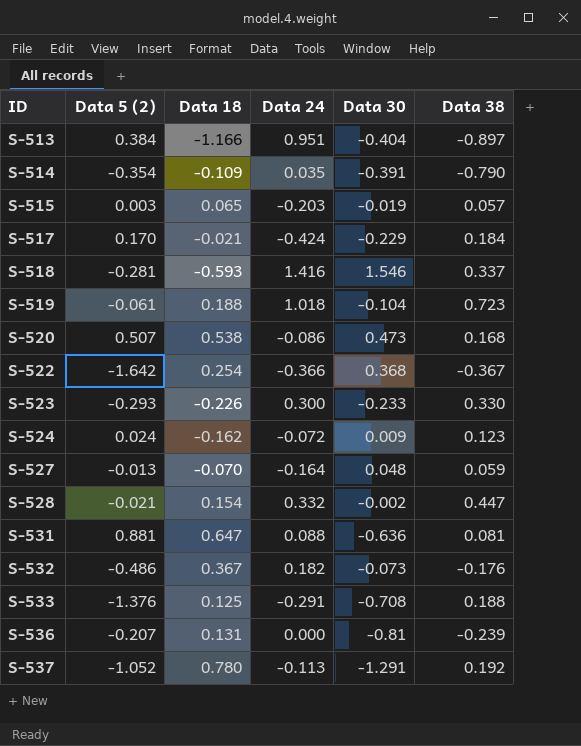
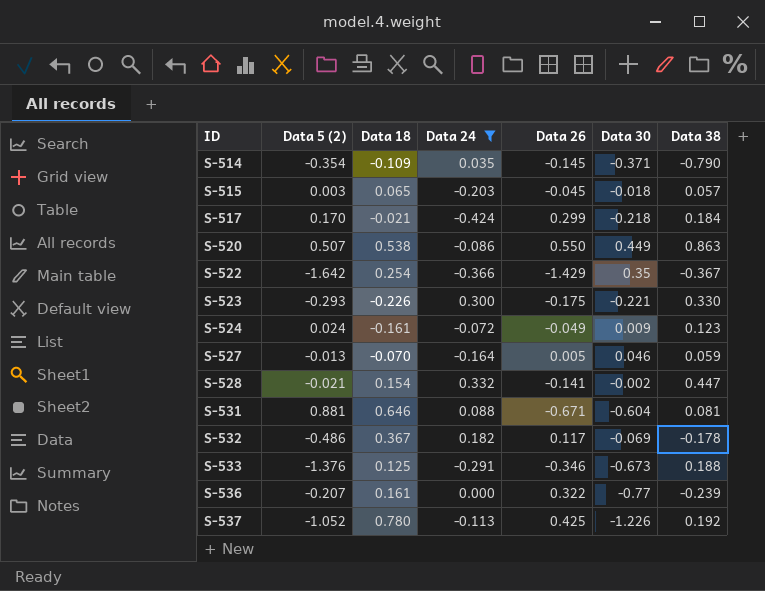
filter: none -> Data 24 <= 0.332
column Data 26 | position: none -> 5
S-514 | Data 30: -0.391 -> -0.371
S-515 | Data 30: -0.019 -> -0.018
S-517 | Data 30: -0.229 -> -0.218
S-520 | Data 30: 0.473 -> 0.449
S-520 | Data 38: 0.168 -> 0.863
S-522 | Data 30: 0.368 -> 0.35
S-523 | Data 30: -0.233 -> -0.221
S-524 | Data 18: -0.162 -> -0.161
S-527 | Data 30: 0.048 -> 0.046
S-531 | Data 18: 0.647 -> 0.646
S-531 | Data 30: -0.636 -> -0.604
S-532 | Data 30: -0.073 -> -0.069
S-532 | Data 38: -0.176 -> -0.178
S-533 | Data 30: -0.708 -> -0.673
S-536 | Data 18: 0.131 -> 0.161
S-536 | Data 30: -0.81 -> -0.77
S-537 | Data 30: -1.291 -> -1.226

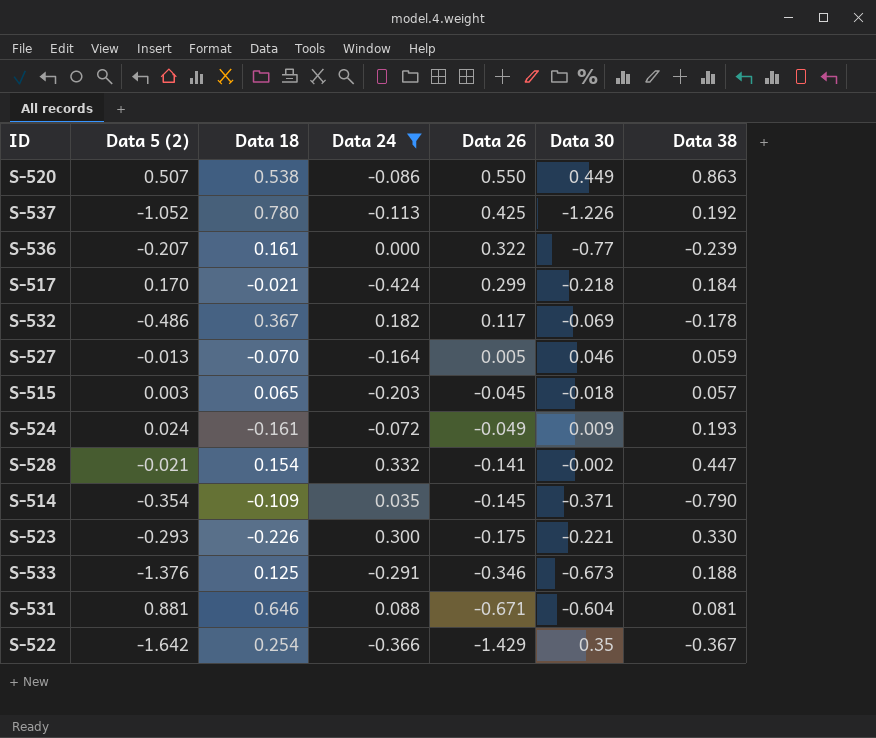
row order: ID ascending -> Data 26 descending
S-524 | Data 38: 0.123 -> 0.193

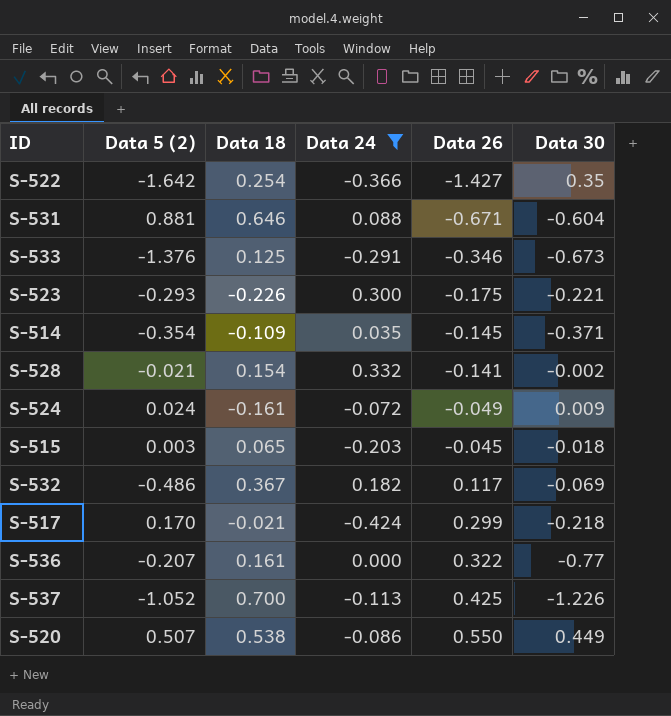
row order: Data 26 descending -> Data 26 ascending
column Data 38 | position: 7 -> none
row S-527: -0.013 | -0.070 | -0.164 | 0.005 | 0.046 | 0.059 -> none
S-522 | Data 26: -1.429 -> -1.427
S-537 | Data 18: 0.780 -> 0.700

